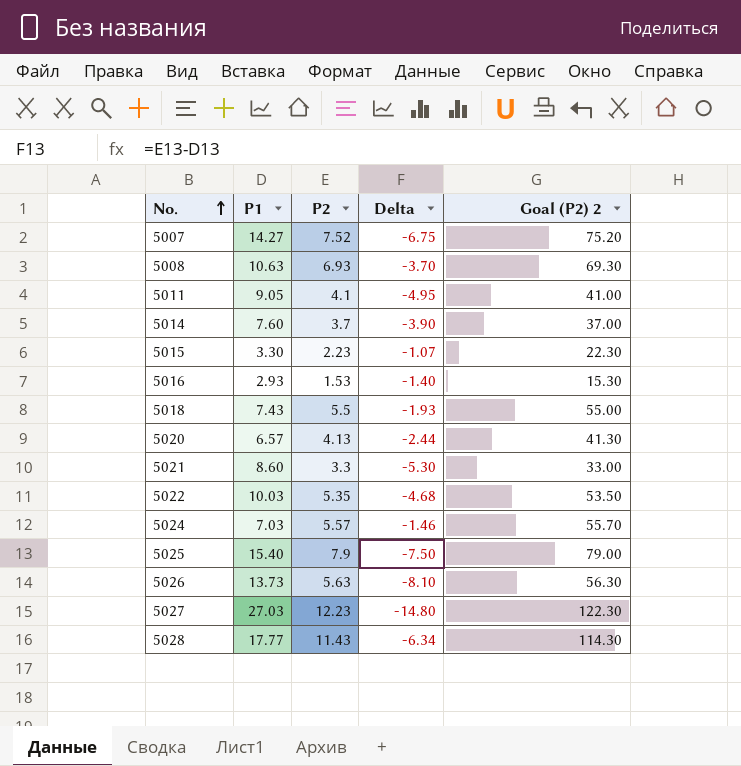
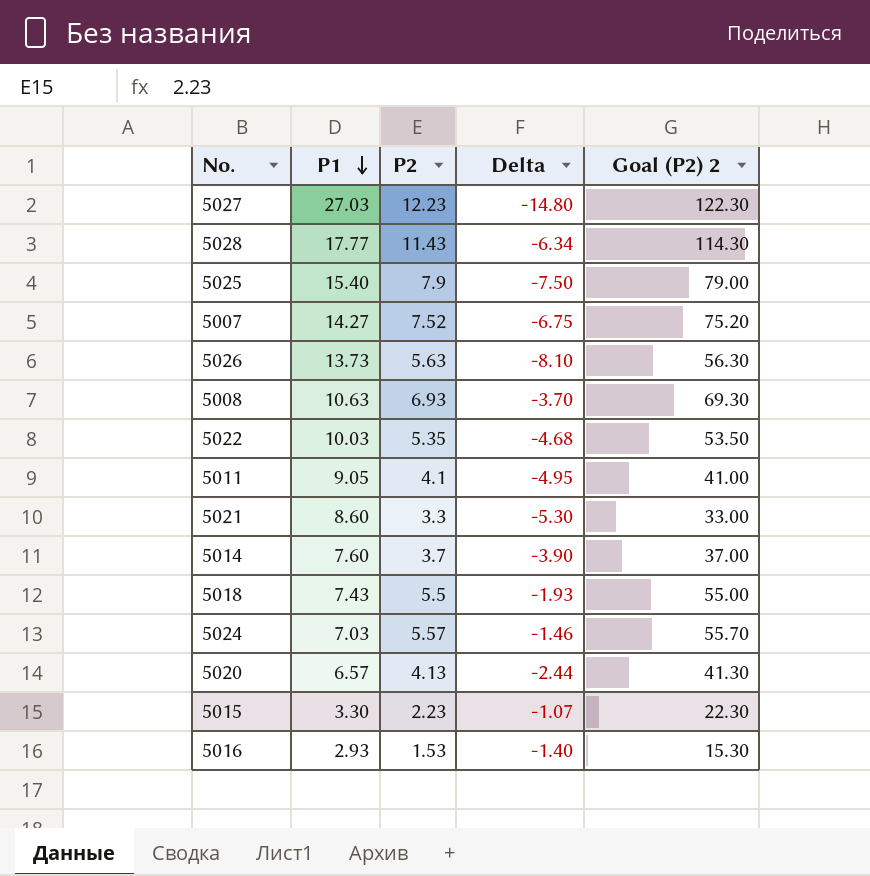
row order: No. ascending -> P1 descending

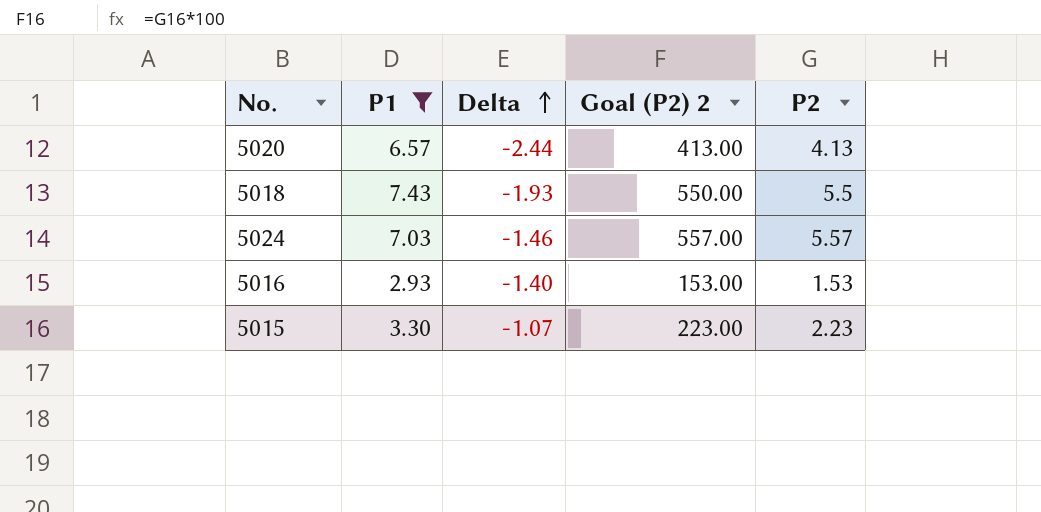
filter: none -> P1 <= 7.43
row order: P1 descending -> Delta ascending
column Goal (P2) 2 | formula: [P2] * 10 -> [P2] * 100
column P2 | position: 3 -> 5

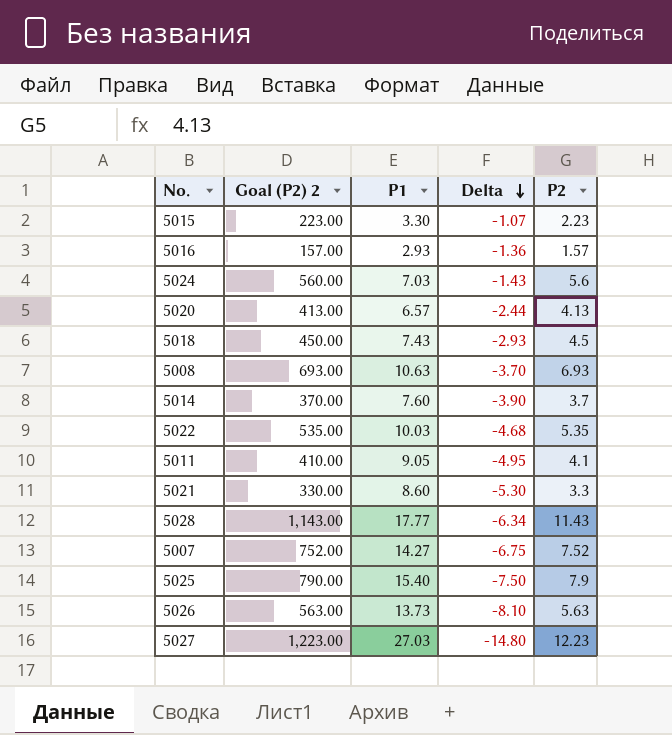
filter: P1 <= 7.43 -> none
row order: Delta ascending -> Delta descending
column Goal (P2) 2 | position: 4 -> 2
5016 | Goal (P2) 2: 153.00 -> 157.00
5016 | Delta: -1.40 -> -1.36
5016 | P2: 1.53 -> 1.57
5024 | Goal (P2) 2: 557.00 -> 560.00
5024 | Delta: -1.46 -> -1.43
5024 | P2: 5.57 -> 5.6
5018 | Goal (P2) 2: 550.00 -> 450.00
5018 | Delta: -1.93 -> -2.93
5018 | P2: 5.5 -> 4.5

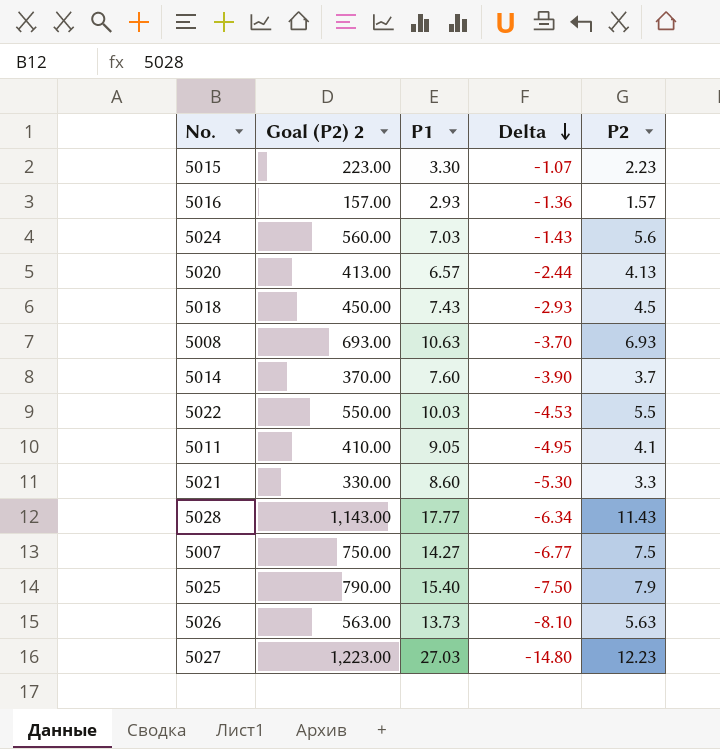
5022 | Goal (P2) 2: 535.00 -> 550.00
5022 | Delta: -4.68 -> -4.53
5022 | P2: 5.35 -> 5.5
5007 | Goal (P2) 2: 752.00 -> 750.00
5007 | Delta: -6.75 -> -6.77
5007 | P2: 7.52 -> 7.5

